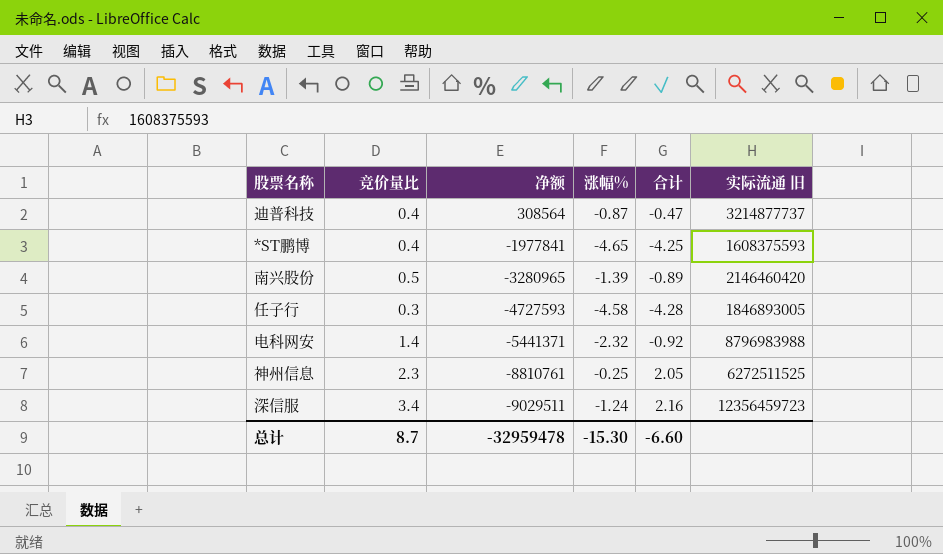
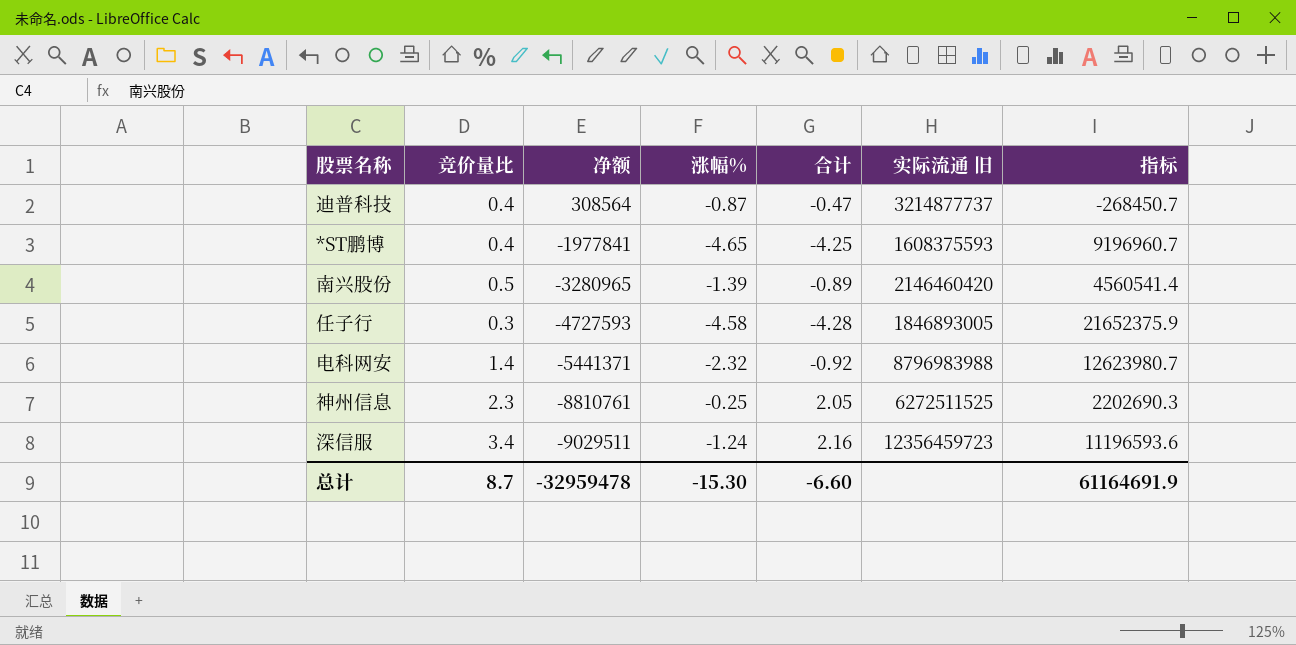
column 指标 | formula: none -> [净额] * [涨幅%]

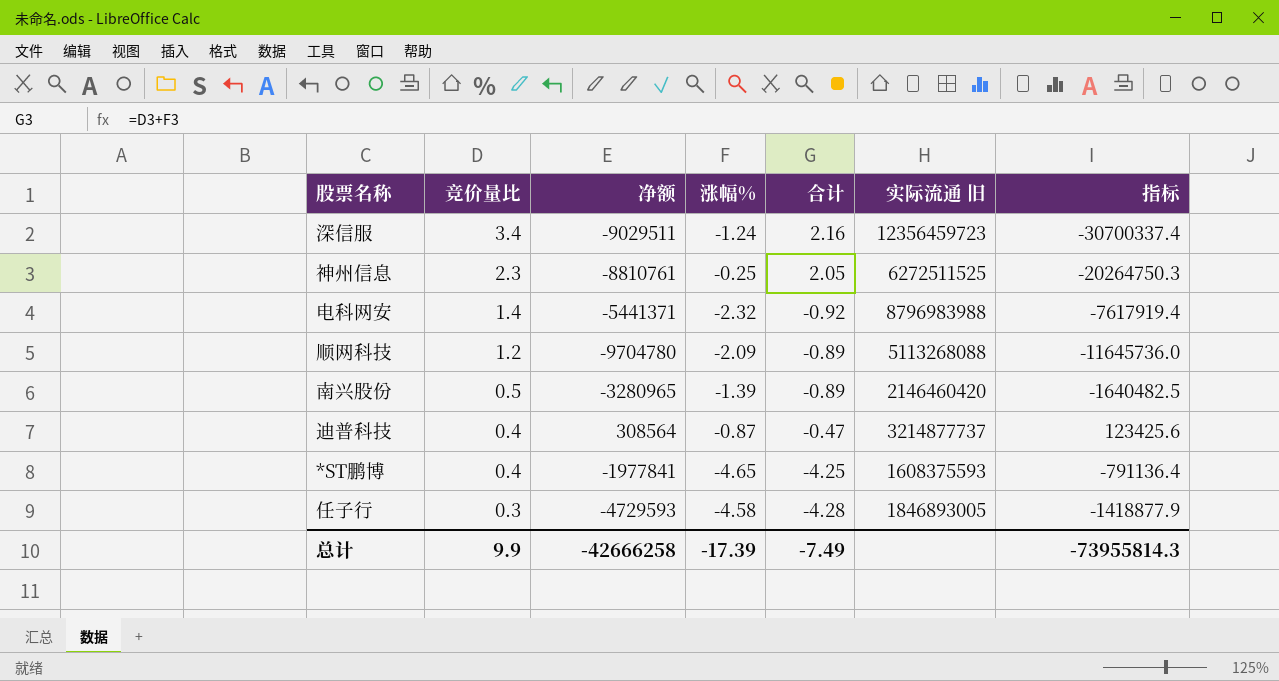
row order: 净额 descending -> 竞价量比 descending
column 指标 | formula: [净额] * [涨幅%] -> [竞价量比] * [净额]
row 顺网科技: none -> 1.2 | -9704780 | -2.09 | -0.89 | 5113268088 | -11645736.0
任子行 | 净额: -4727593 -> -4729593
总计 | 竞价量比: 8.7 -> 9.9
总计 | 净额: -32959478 -> -42666258
总计 | 涨幅%: -15.30 -> -17.39
总计 | 合计: -6.60 -> -7.49
总计 | 指标: 61164691.9 -> -73955814.3

